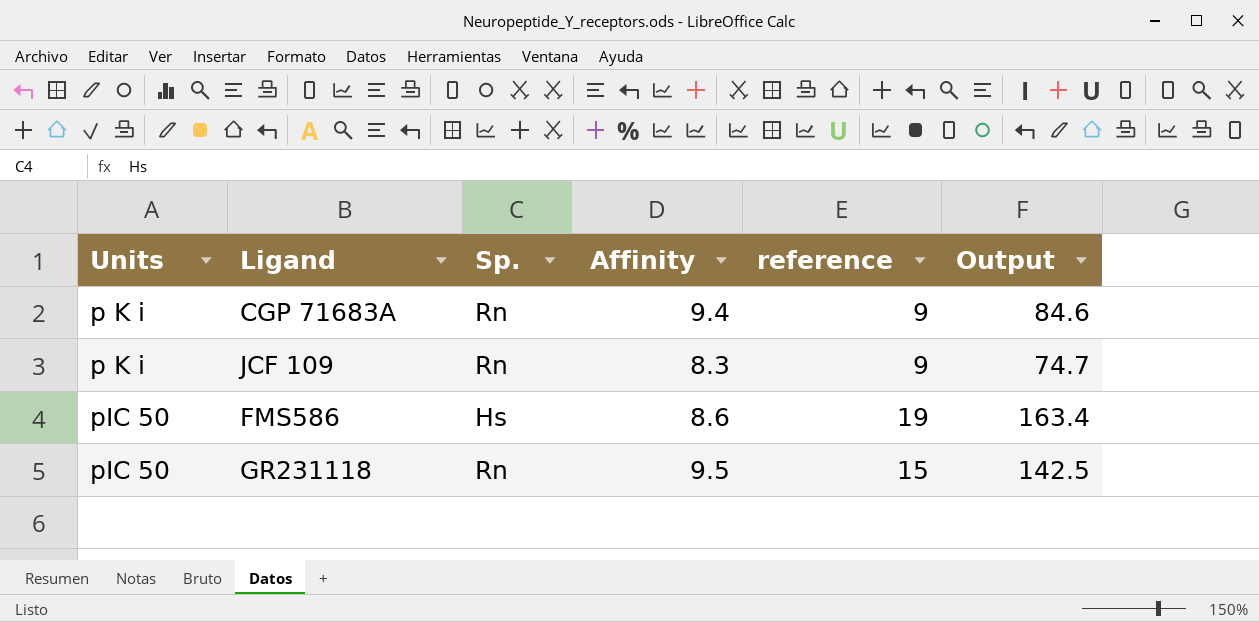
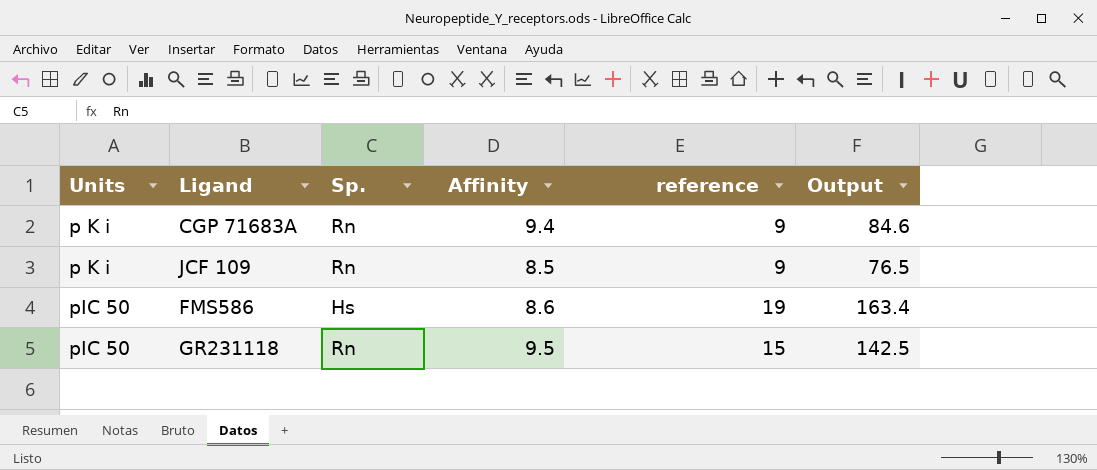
JCF 109 | Affinity: 8.3 -> 8.5
JCF 109 | Output: 74.7 -> 76.5

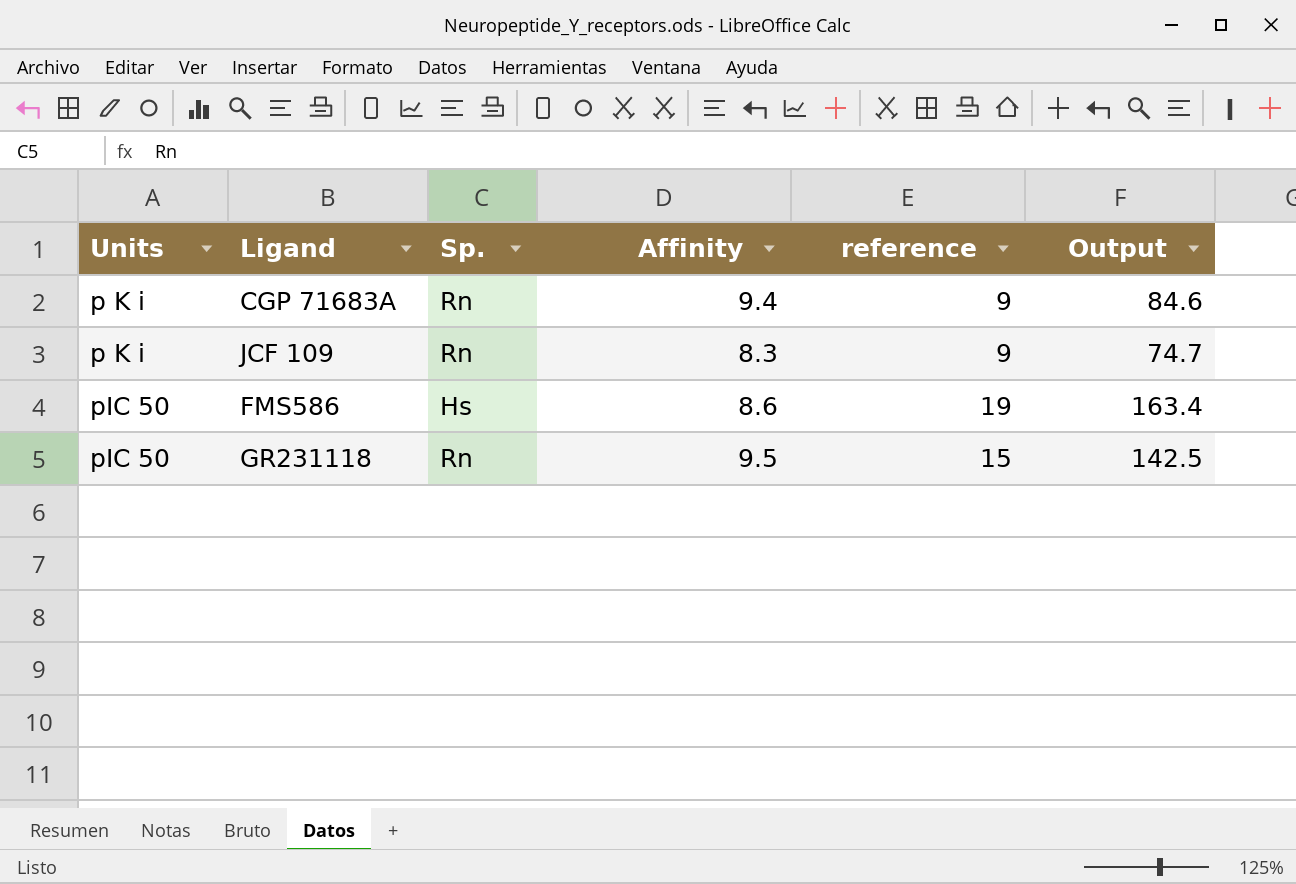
JCF 109 | Affinity: 8.5 -> 8.3
JCF 109 | Output: 76.5 -> 74.7

